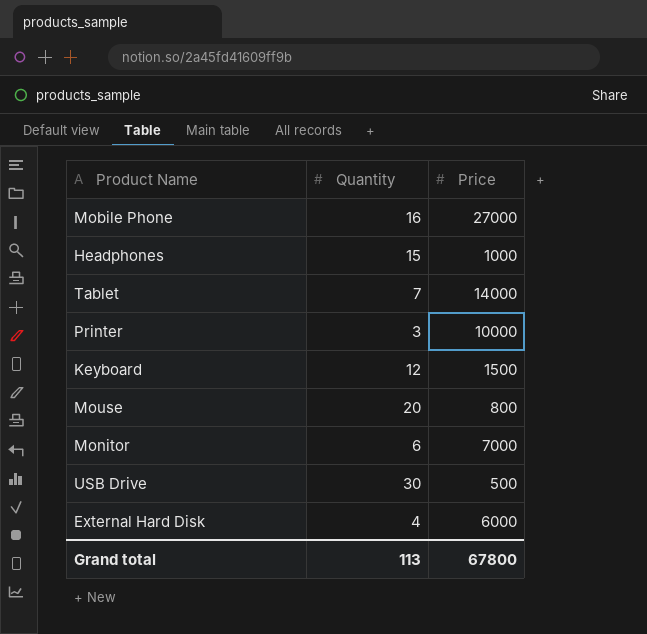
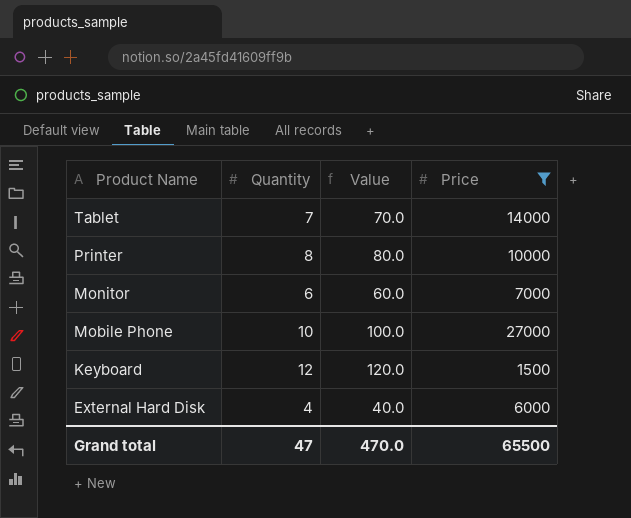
filter: none -> Price >= 1500
row order: none -> Product Name descending
column Value | formula: none -> [Quantity] * 10
Printer | Quantity: 3 -> 8
Mobile Phone | Quantity: 16 -> 10
Grand total | Quantity: 113 -> 47
Grand total | Price: 67800 -> 65500

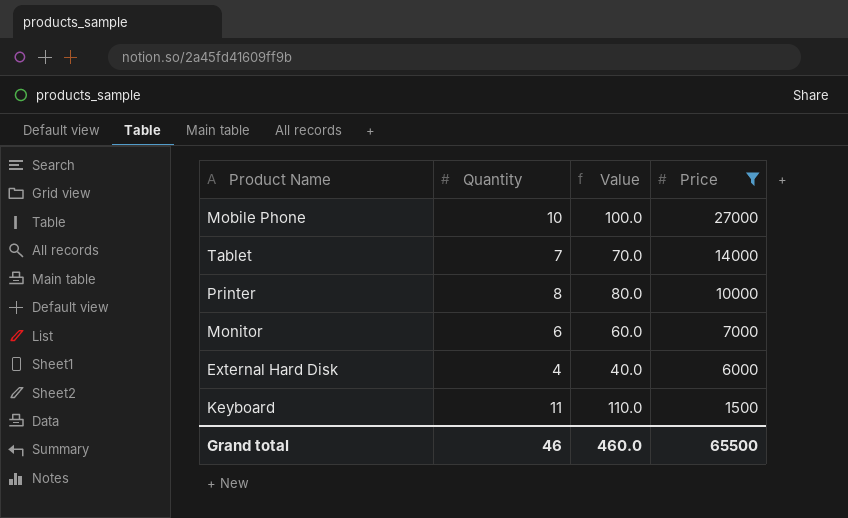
row order: Product Name descending -> Price descending
Keyboard | Quantity: 12 -> 11
Keyboard | Value: 120.0 -> 110.0
Grand total | Quantity: 47 -> 46
Grand total | Value: 470.0 -> 460.0

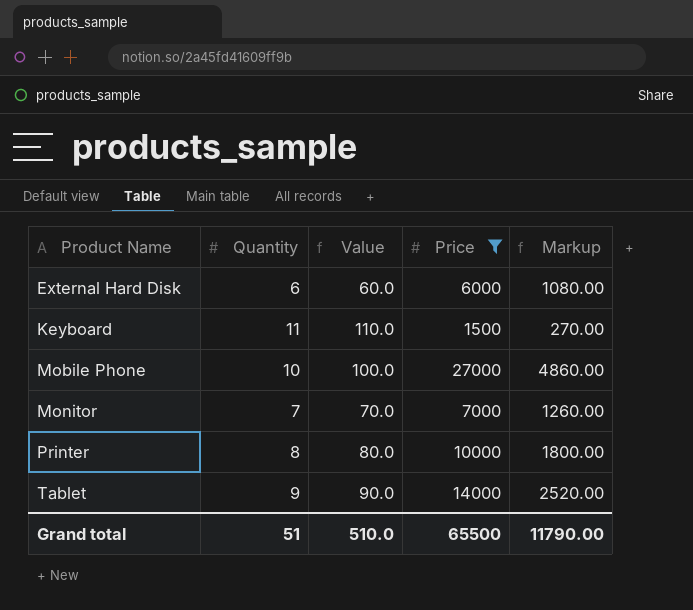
row order: Price descending -> Product Name ascending
column Markup | formula: none -> [Price] * 0.18
External Hard Disk | Quantity: 4 -> 6
External Hard Disk | Value: 40.0 -> 60.0
Monitor | Quantity: 6 -> 7
Monitor | Value: 60.0 -> 70.0
Tablet | Quantity: 7 -> 9
Tablet | Value: 70.0 -> 90.0
Grand total | Quantity: 46 -> 51
Grand total | Value: 460.0 -> 510.0

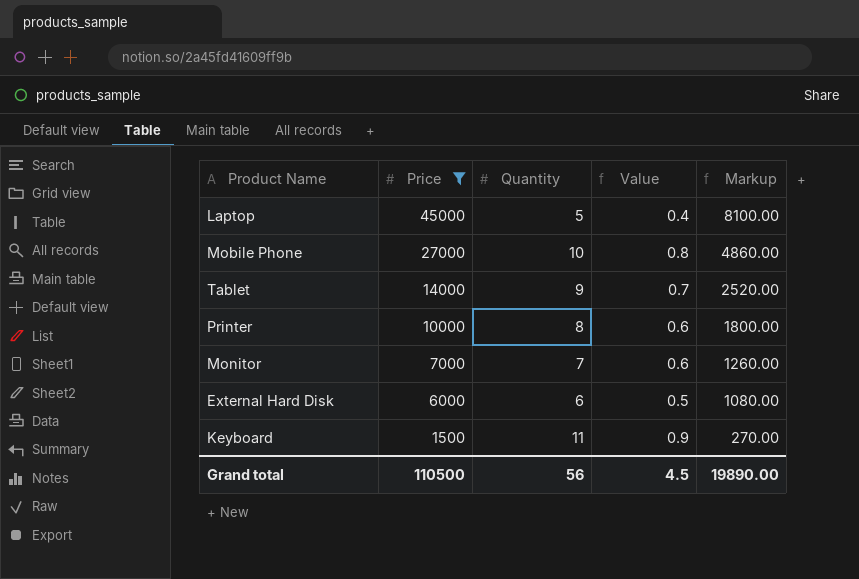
row order: Product Name ascending -> Price descending
column Price | position: 4 -> 2
column Value | formula: [Quantity] * 10 -> [Quantity] * 0.08
row Laptop: none -> 45000 | 5 | 0.4 | 8100.00
Grand total | Price: 65500 -> 110500
Grand total | Quantity: 51 -> 56
Grand total | Value: 510.0 -> 4.5
Grand total | Markup: 11790.00 -> 19890.00

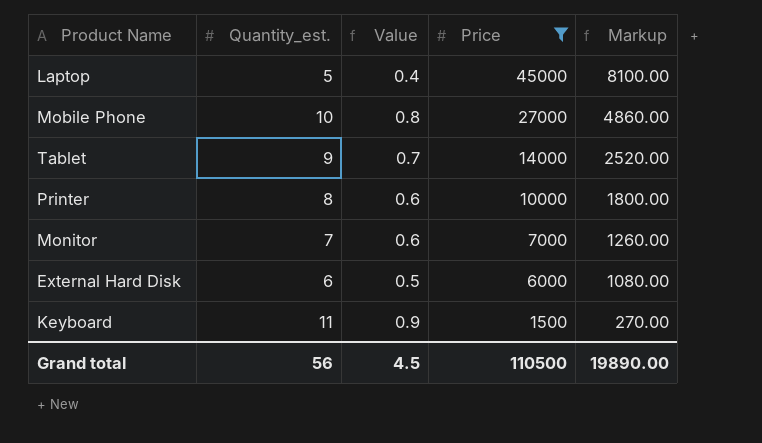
column name: Quantity -> Quantity_est.
column Price | position: 2 -> 4

